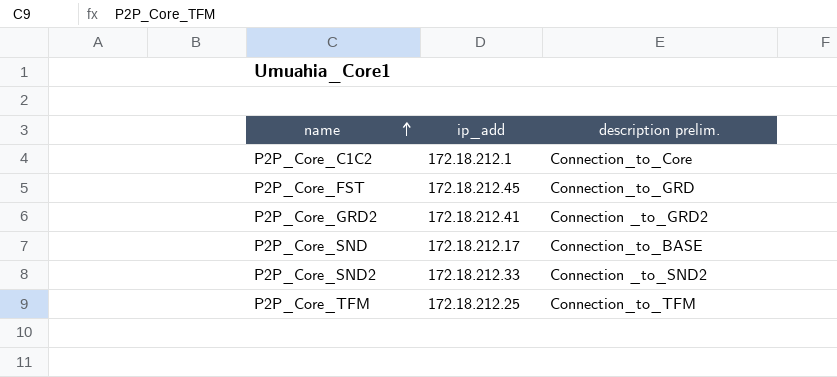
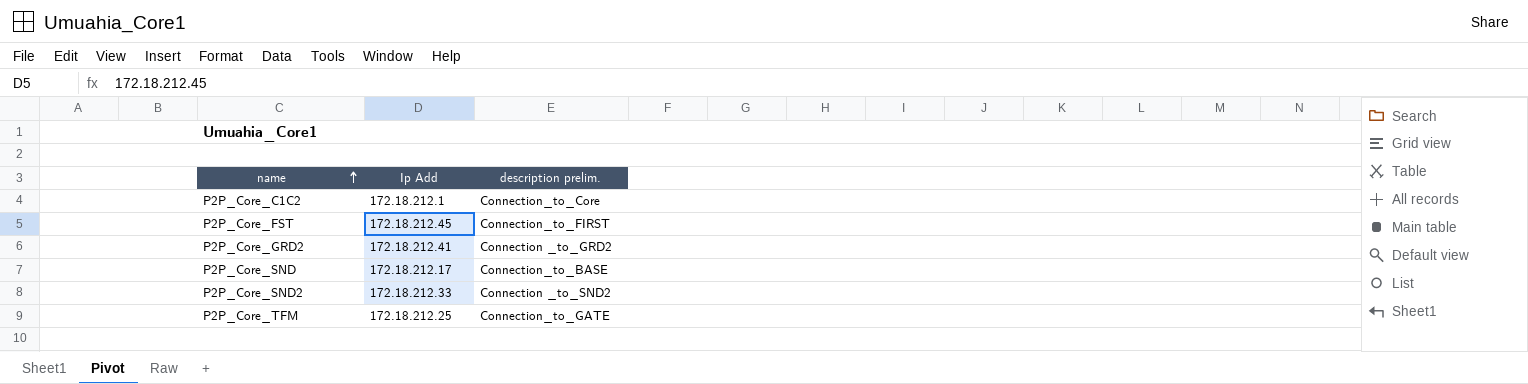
column name: ip_add -> Ip Add
P2P_Core_FST | description prelim.: Connection_to_GRD -> Connection_to_FIRST
P2P_Core_TFM | description prelim.: Connection_to_TFM -> Connection_to_GATE

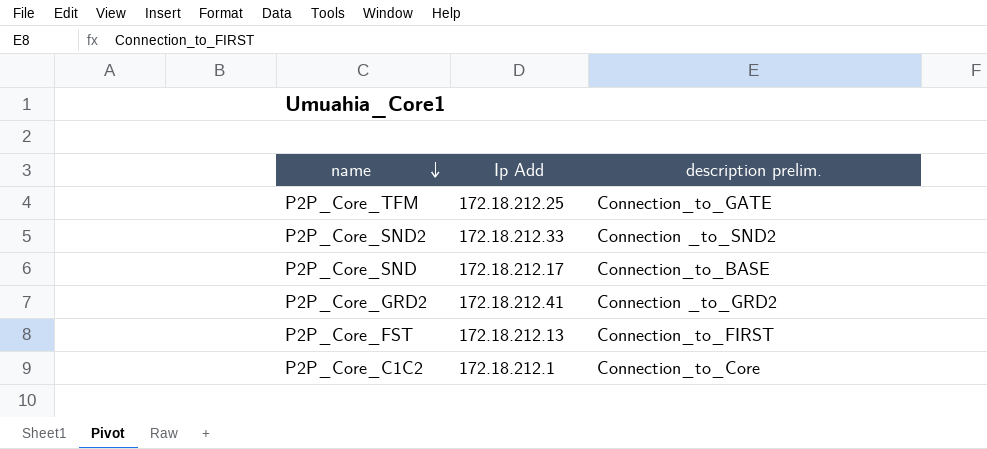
row order: name ascending -> name descending
P2P_Core_FST | Ip Add: 172.18.212.45 -> 172.18.212.13

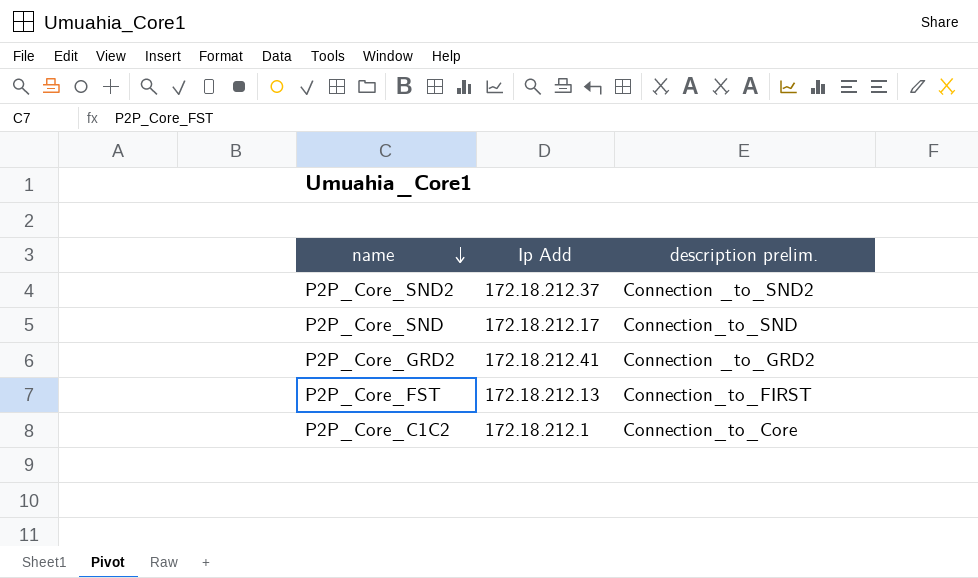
row P2P_Core_TFM: 172.18.212.25 | Connection_to_GATE -> none
P2P_Core_SND2 | Ip Add: 172.18.212.33 -> 172.18.212.37
P2P_Core_SND | description prelim.: Connection_to_BASE -> Connection_to_SND

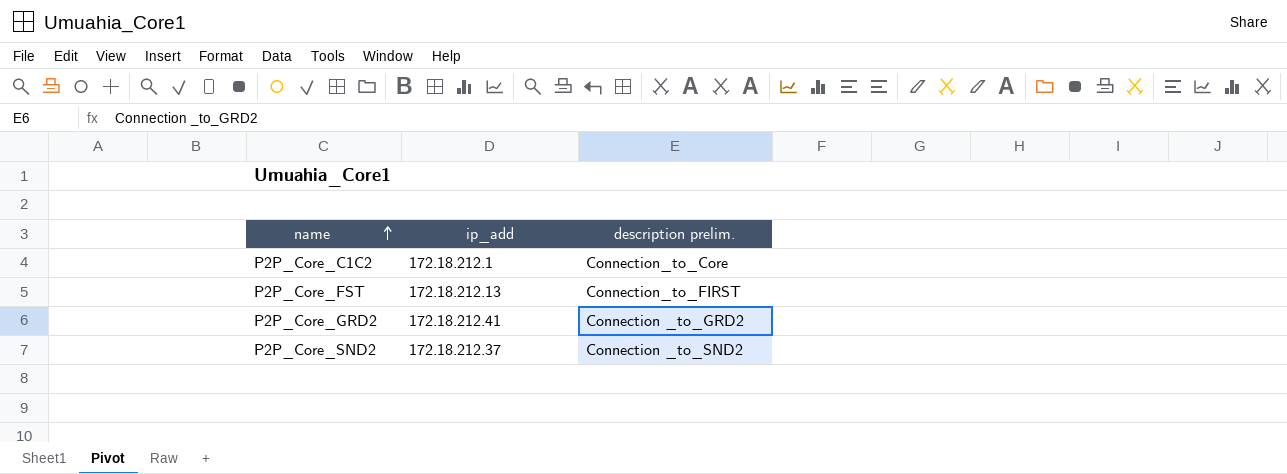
row order: name descending -> name ascending
column name: Ip Add -> ip_add
row P2P_Core_SND: 172.18.212.17 | Connection_to_SND -> none

